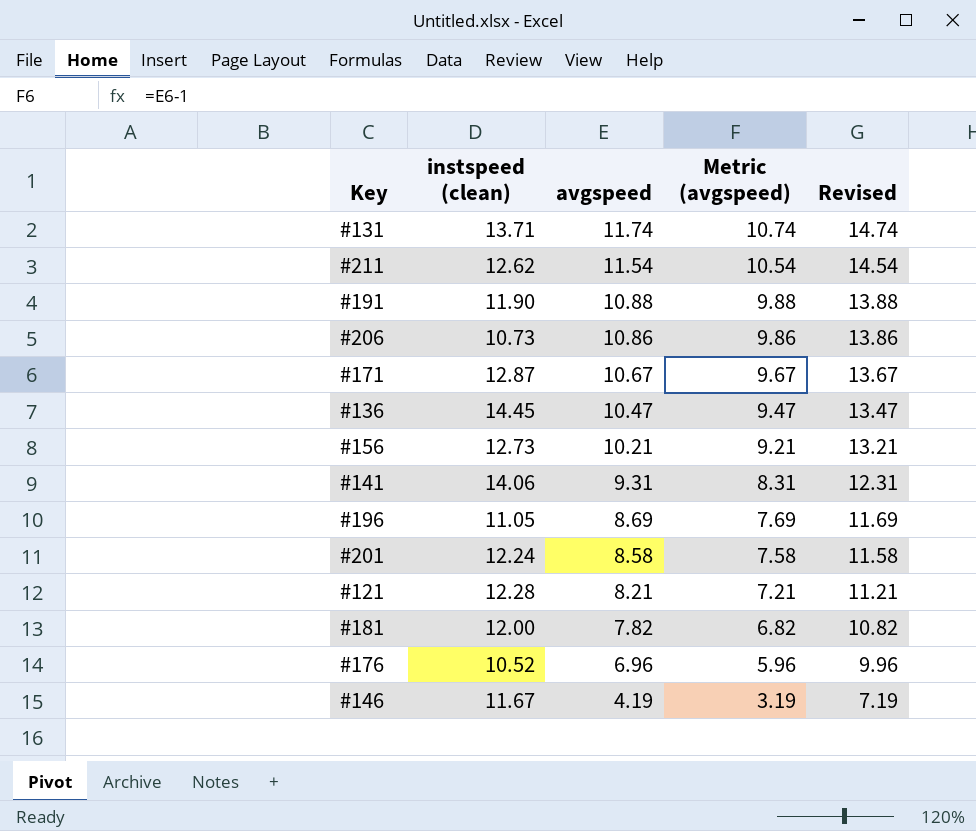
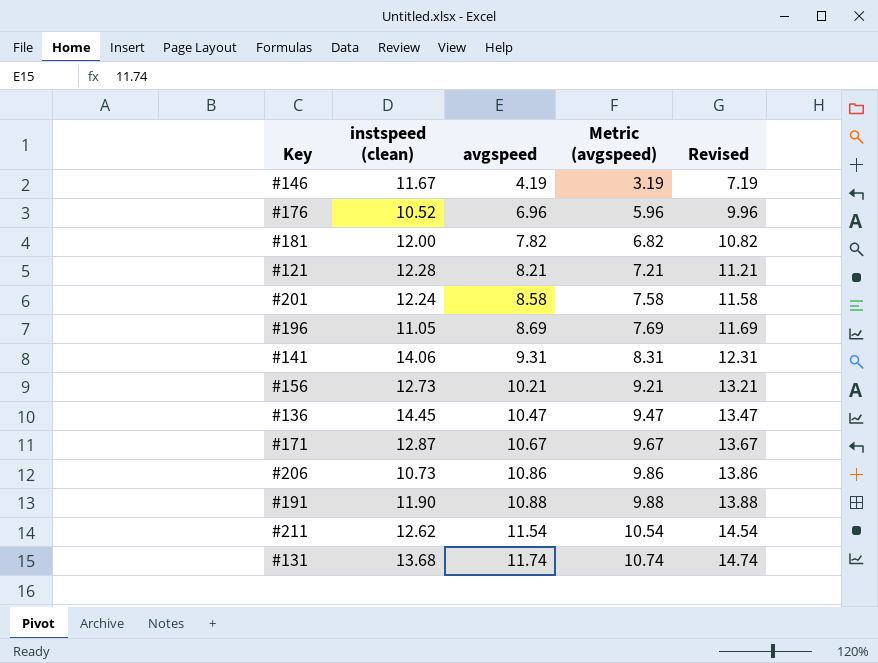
row order: avgspeed descending -> avgspeed ascending
#131 | instspeed (clean): 13.71 -> 13.68

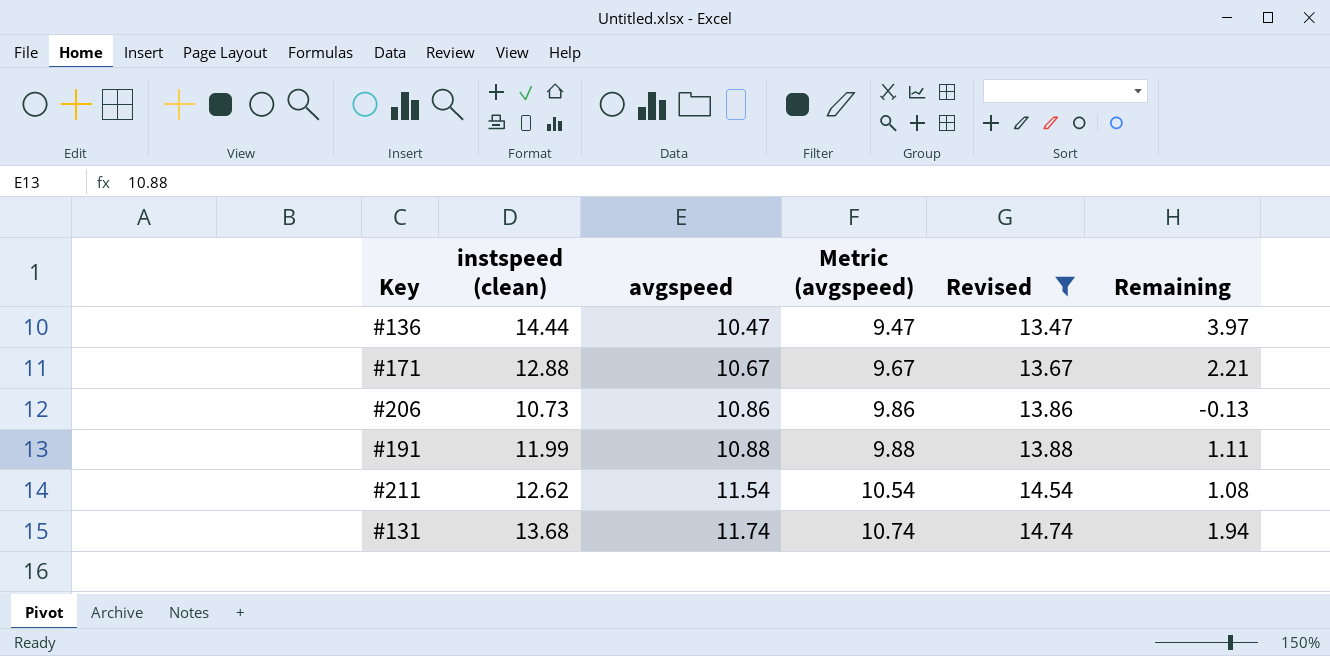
filter: none -> Revised >= 13.47
column Remaining | formula: none -> [instspeed (clean)] - [avgspeed]
#136 | instspeed (clean): 14.45 -> 14.44
#171 | instspeed (clean): 12.87 -> 12.88
#191 | instspeed (clean): 11.90 -> 11.99

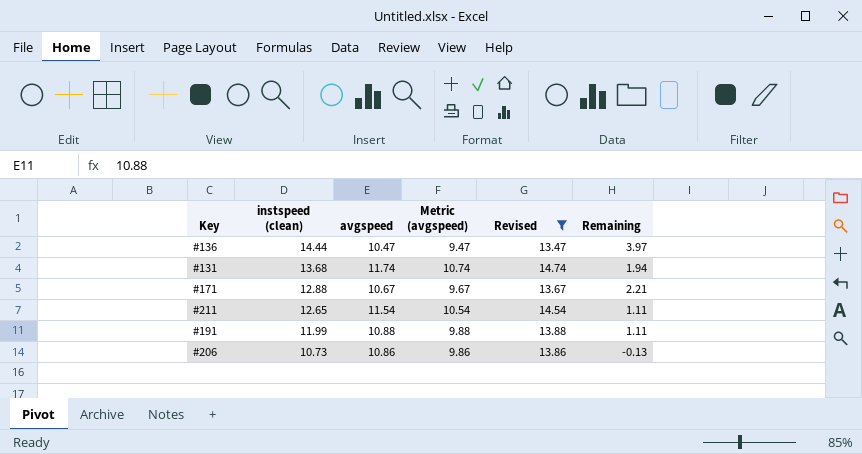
row order: avgspeed ascending -> instspeed (clean) descending
#211 | instspeed (clean): 12.62 -> 12.65
#211 | Remaining: 1.08 -> 1.11

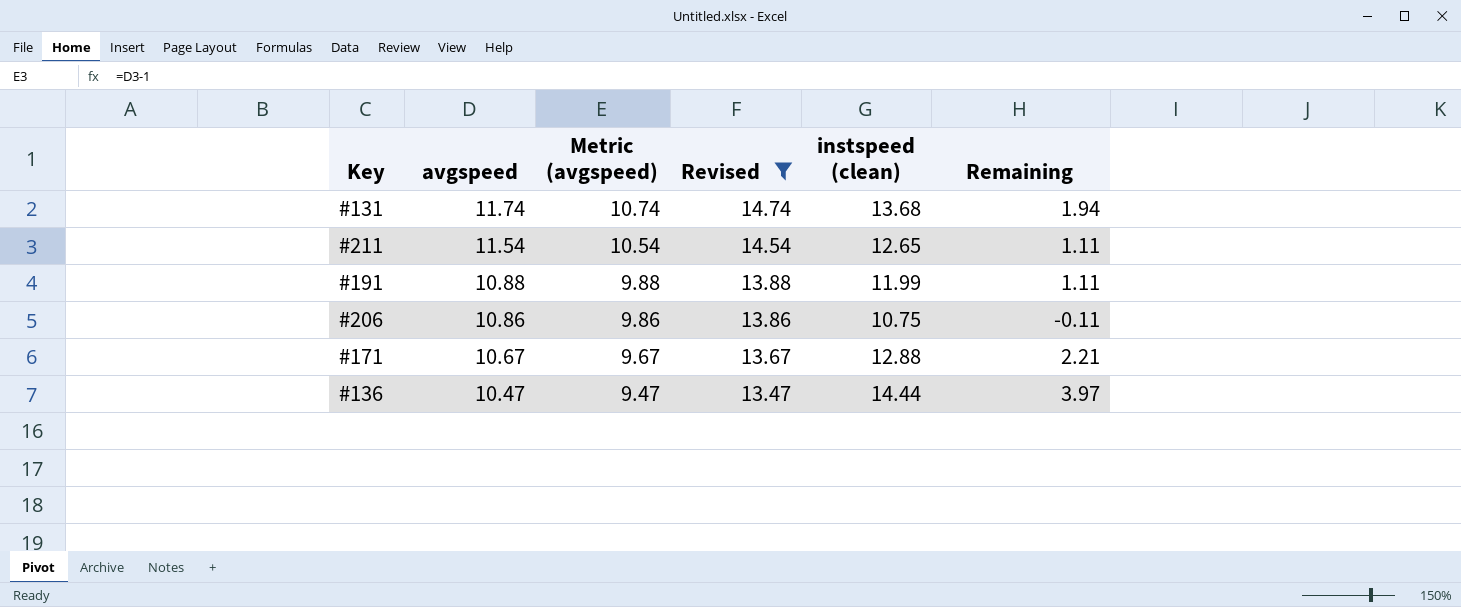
row order: instspeed (clean) descending -> avgspeed descending
column instspeed (clean) | position: 2 -> 5
#206 | instspeed (clean): 10.73 -> 10.75
#206 | Remaining: -0.13 -> -0.11

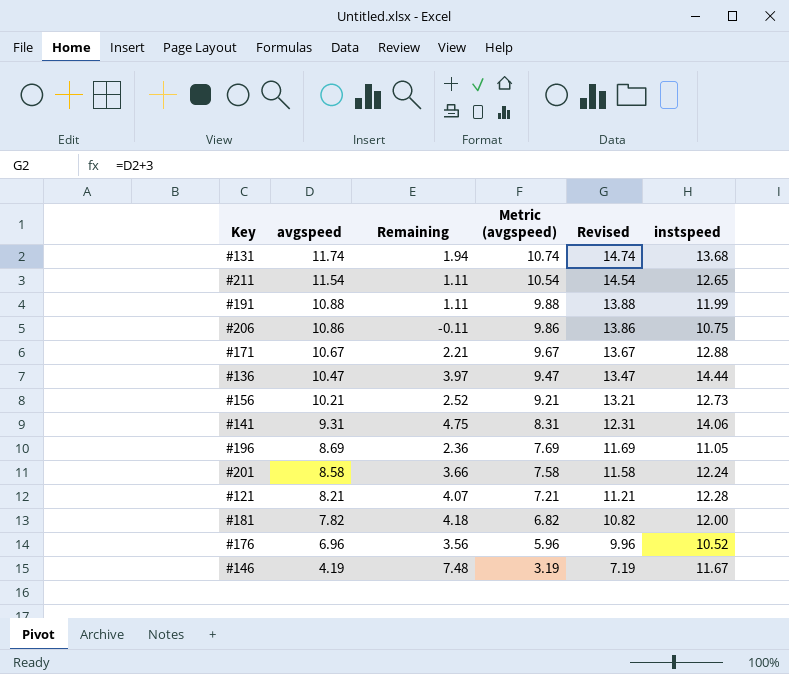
filter: Revised >= 13.47 -> none
column Remaining | position: 6 -> 3
column name: instspeed (clean) -> instspeed

